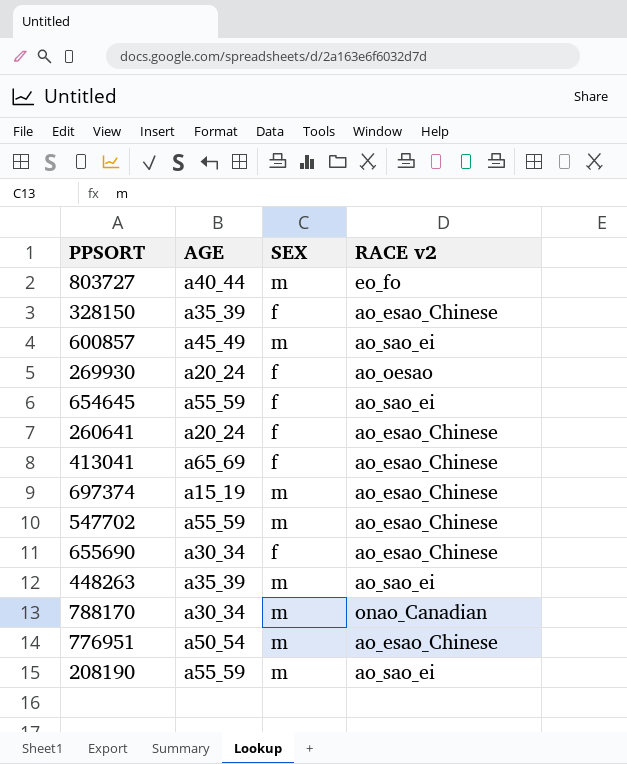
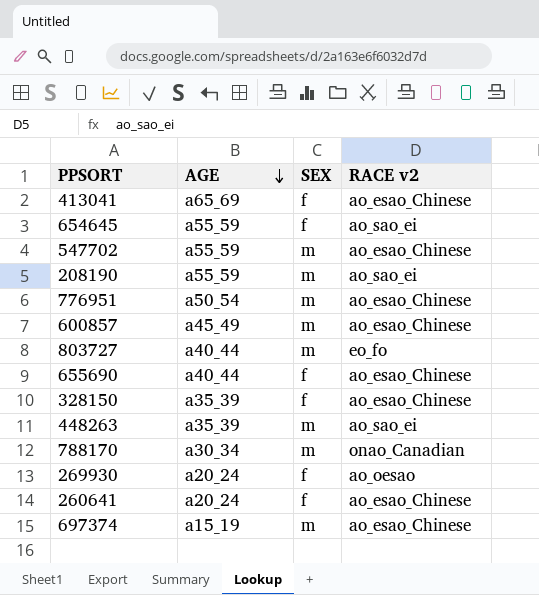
row order: none -> AGE descending
600857 | RACE v2: ao_sao_ei -> ao_esao_Chinese
655690 | AGE: a30_34 -> a40_44

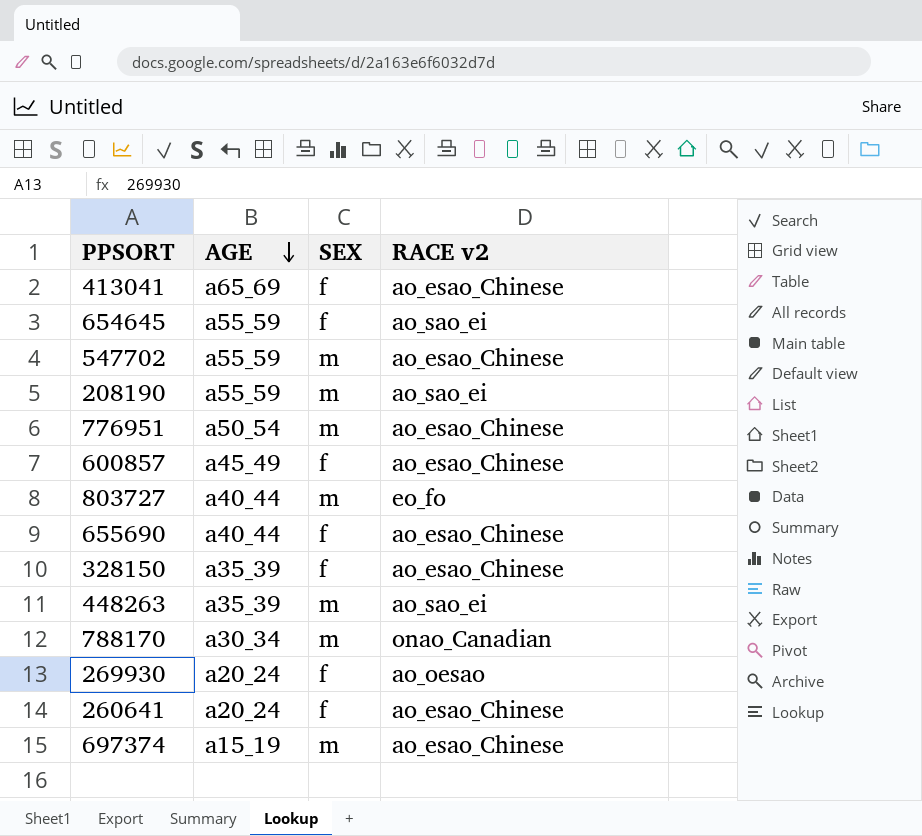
600857 | SEX: m -> f

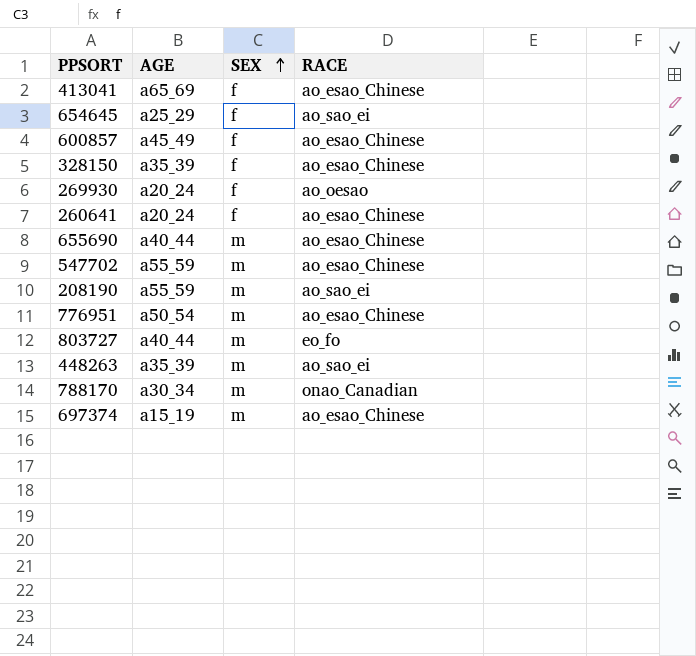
row order: AGE descending -> SEX ascending
column name: RACE v2 -> RACE
654645 | AGE: a55_59 -> a25_29
655690 | SEX: f -> m

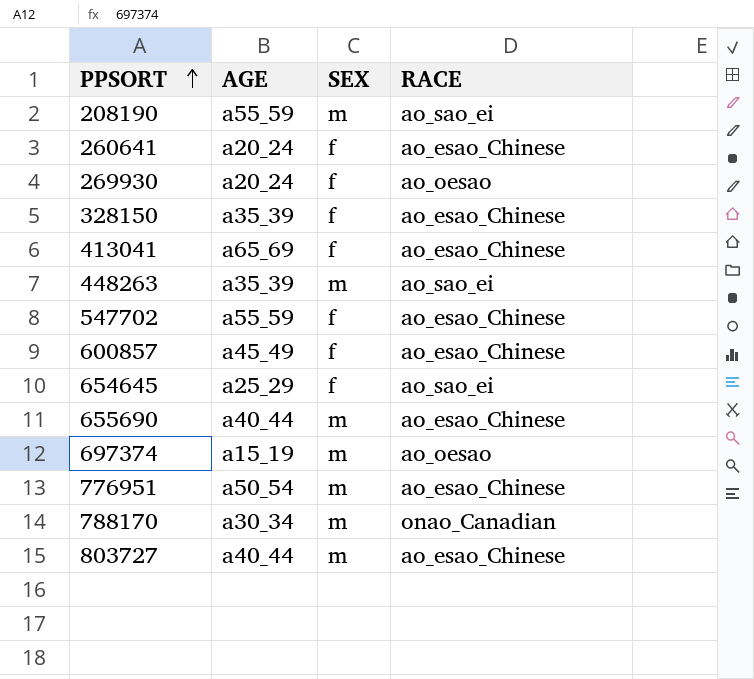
row order: SEX ascending -> PPSORT ascending
547702 | SEX: m -> f
697374 | RACE: ao_esao_Chinese -> ao_oesao
803727 | RACE: eo_fo -> ao_esao_Chinese

